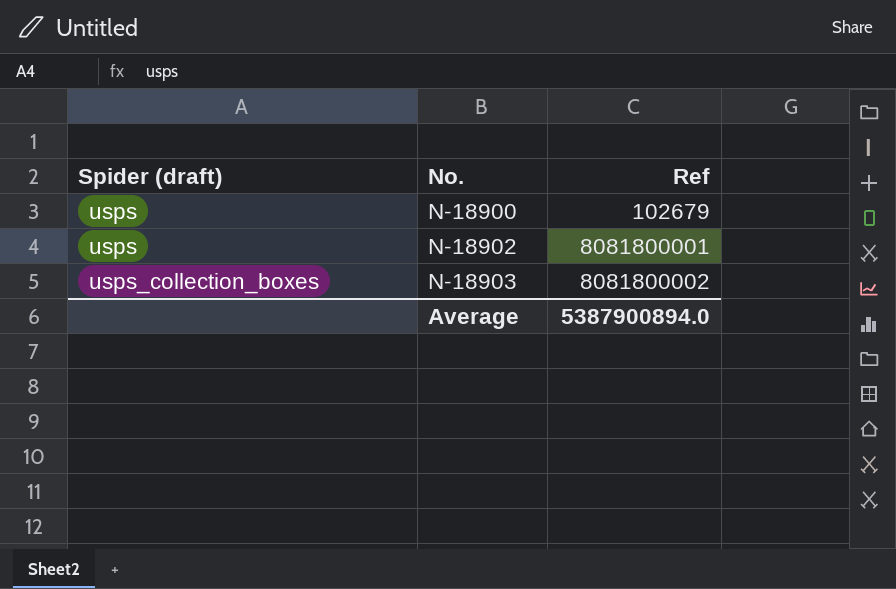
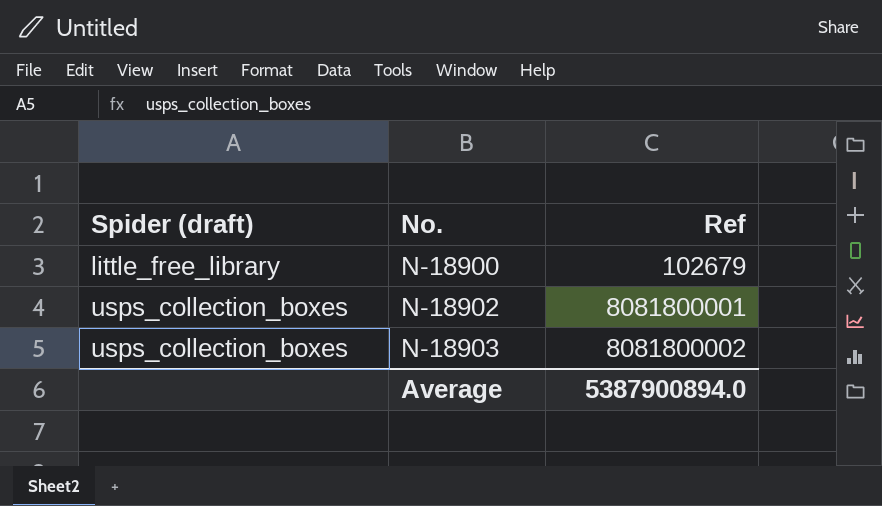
N-18900 | Spider (draft): usps -> little_free_library
N-18902 | Spider (draft): usps -> usps_collection_boxes

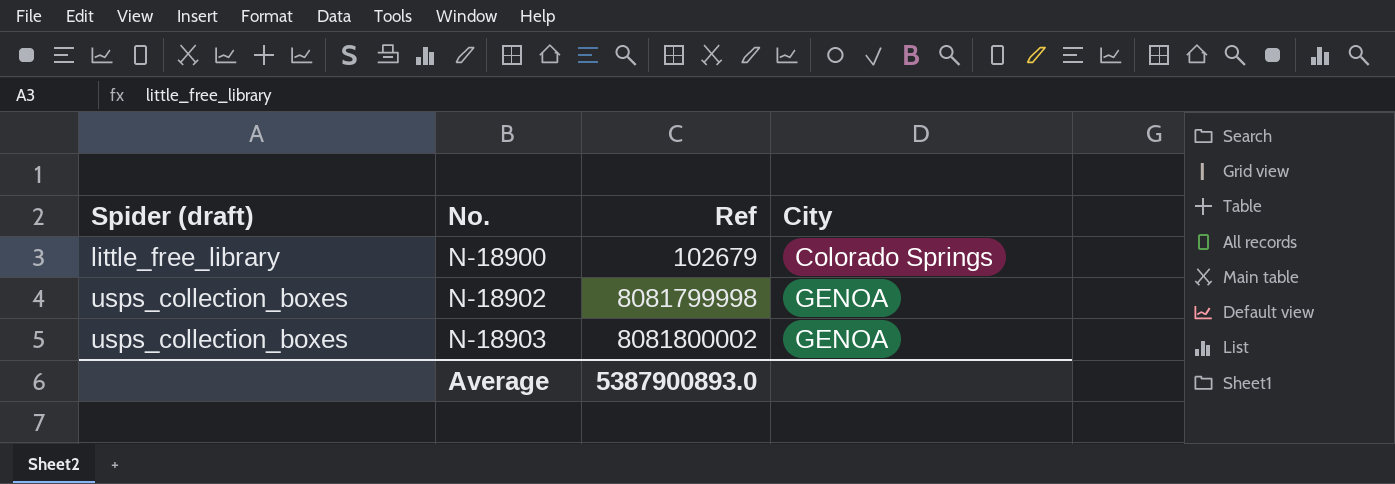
column City | position: none -> 4
N-18902 | Ref: 8081800001 -> 8081799998
Average | Ref: 5387900894.0 -> 5387900893.0

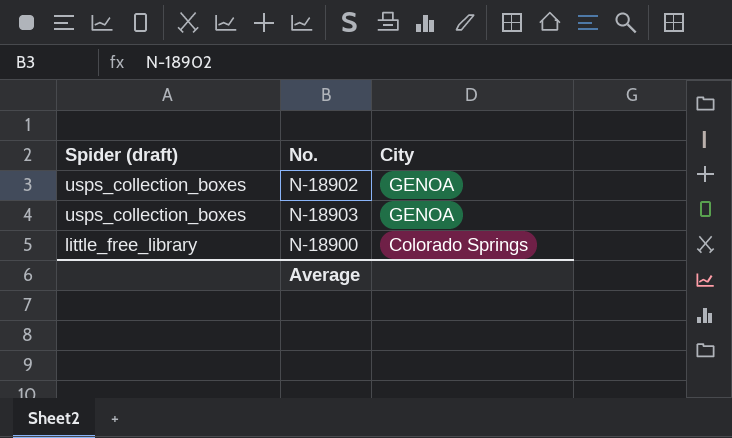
row order: Spider (draft) ascending -> Spider (draft) descending
column Ref | position: 3 -> none

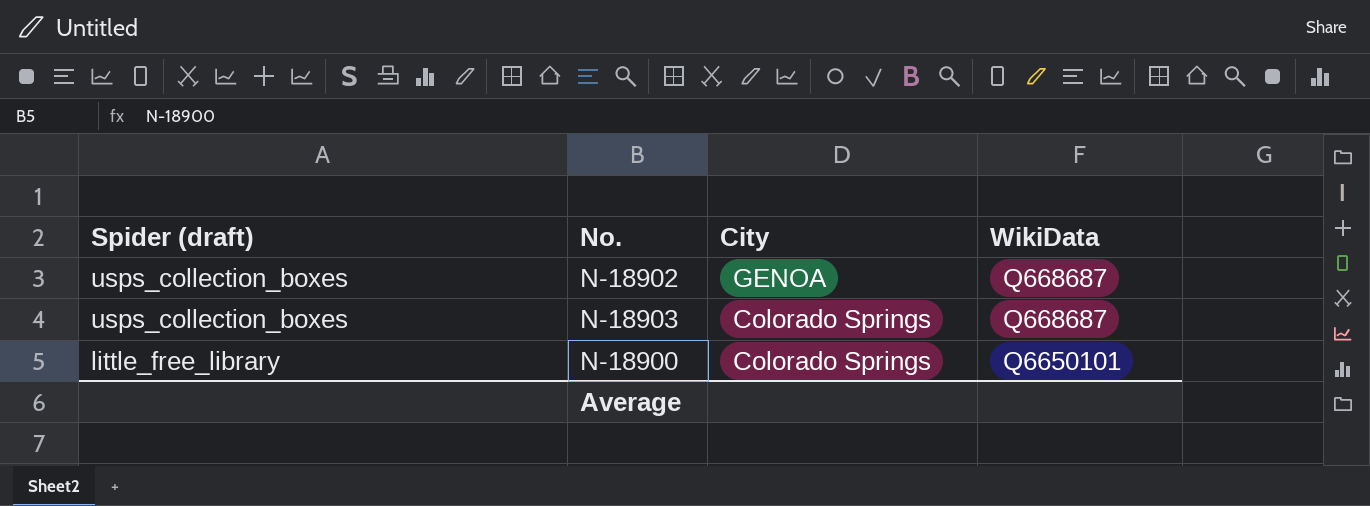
column WikiData | position: none -> 4
N-18903 | City: GENOA -> Colorado Springs

